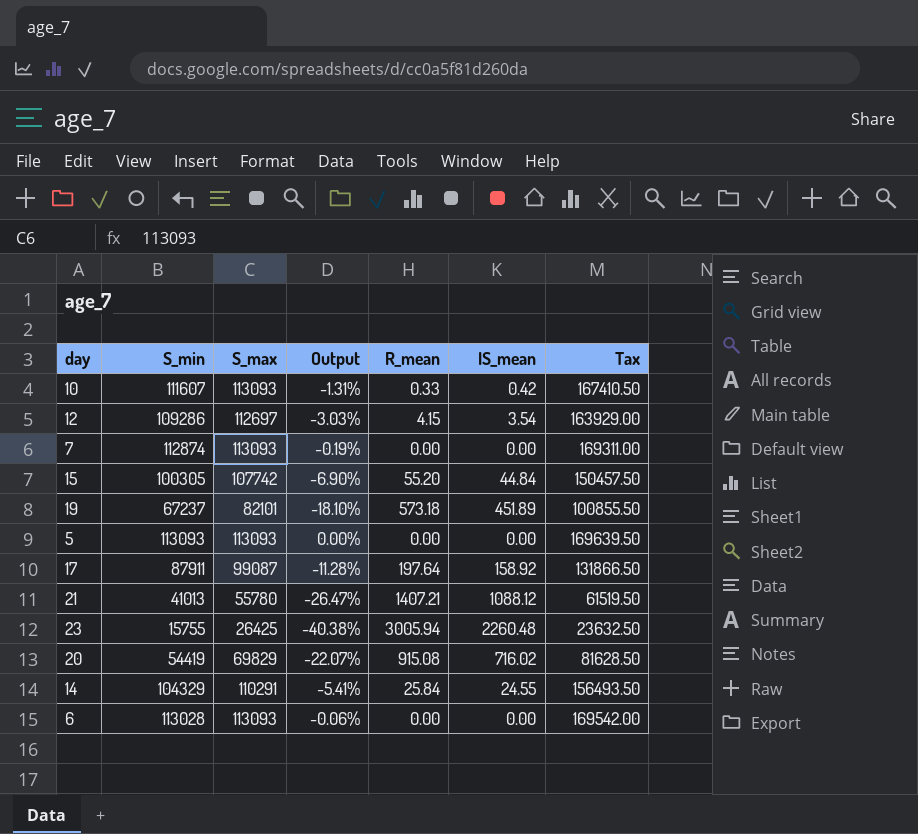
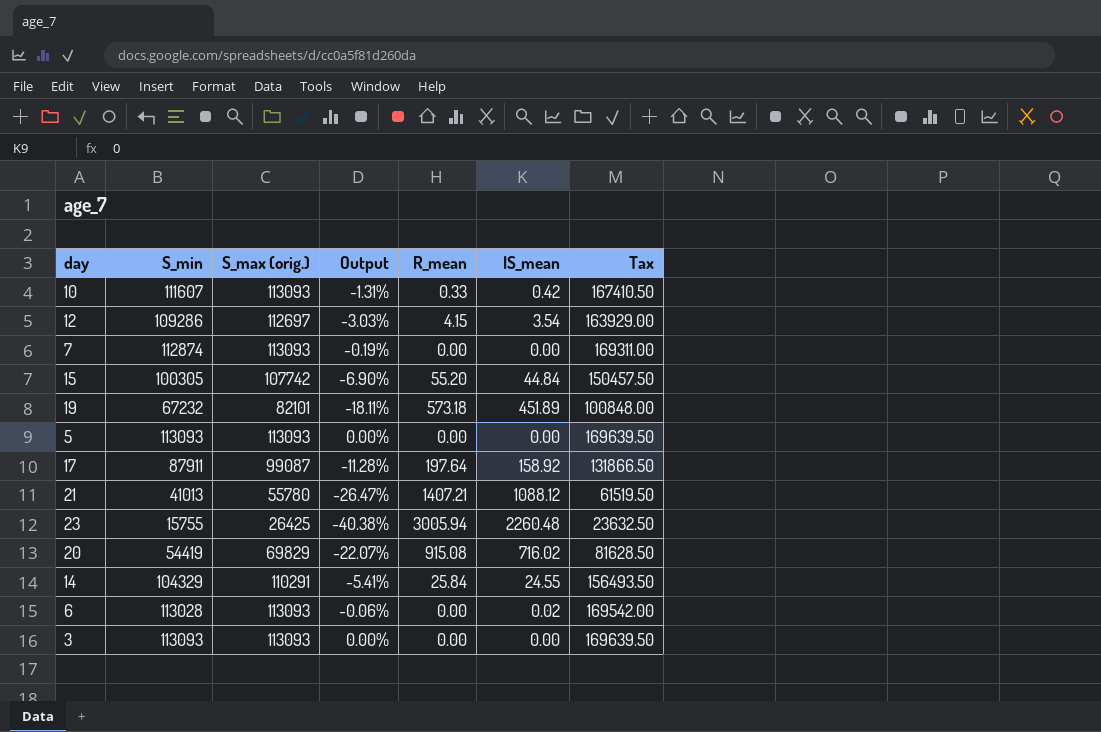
column name: S_max -> S_max (orig.)
19 | S_min: 67237 -> 67232
19 | Output: -18.10% -> -18.11%
19 | Tax: 100855.50 -> 100848.00
6 | IS_mean: 0.00 -> 0.02
row 3: none -> 113093 | 113093 | 0.00% | 0.00 | 0.00 | 169639.50

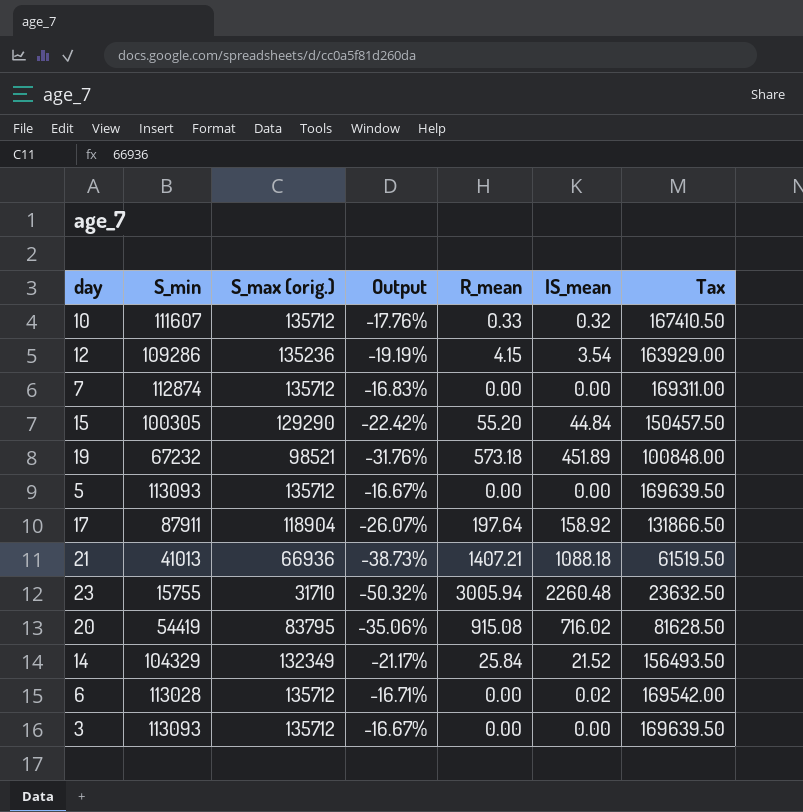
10 | S_max (orig.): 113093 -> 135712
10 | Output: -1.31% -> -17.76%
10 | IS_mean: 0.42 -> 0.32
12 | S_max (orig.): 112697 -> 135236
12 | Output: -3.03% -> -19.19%
7 | S_max (orig.): 113093 -> 135712
7 | Output: -0.19% -> -16.83%
15 | S_max (orig.): 107742 -> 129290
15 | Output: -6.90% -> -22.42%
19 | S_max (orig.): 82101 -> 98521
19 | Output: -18.11% -> -31.76%
5 | S_max (orig.): 113093 -> 135712
5 | Output: 0.00% -> -16.67%
17 | S_max (orig.): 99087 -> 118904
17 | Output: -11.28% -> -26.07%
21 | S_max (orig.): 55780 -> 66936
21 | Output: -26.47% -> -38.73%
21 | IS_mean: 1088.12 -> 1088.18
23 | S_max (orig.): 26425 -> 31710
23 | Output: -40.38% -> -50.32%
20 | S_max (orig.): 69829 -> 83795
20 | Output: -22.07% -> -35.06%
14 | S_max (orig.): 110291 -> 132349
14 | Output: -5.41% -> -21.17%
14 | IS_mean: 24.55 -> 21.52
6 | S_max (orig.): 113093 -> 135712
6 | Output: -0.06% -> -16.71%
3 | S_max (orig.): 113093 -> 135712
3 | Output: 0.00% -> -16.67%

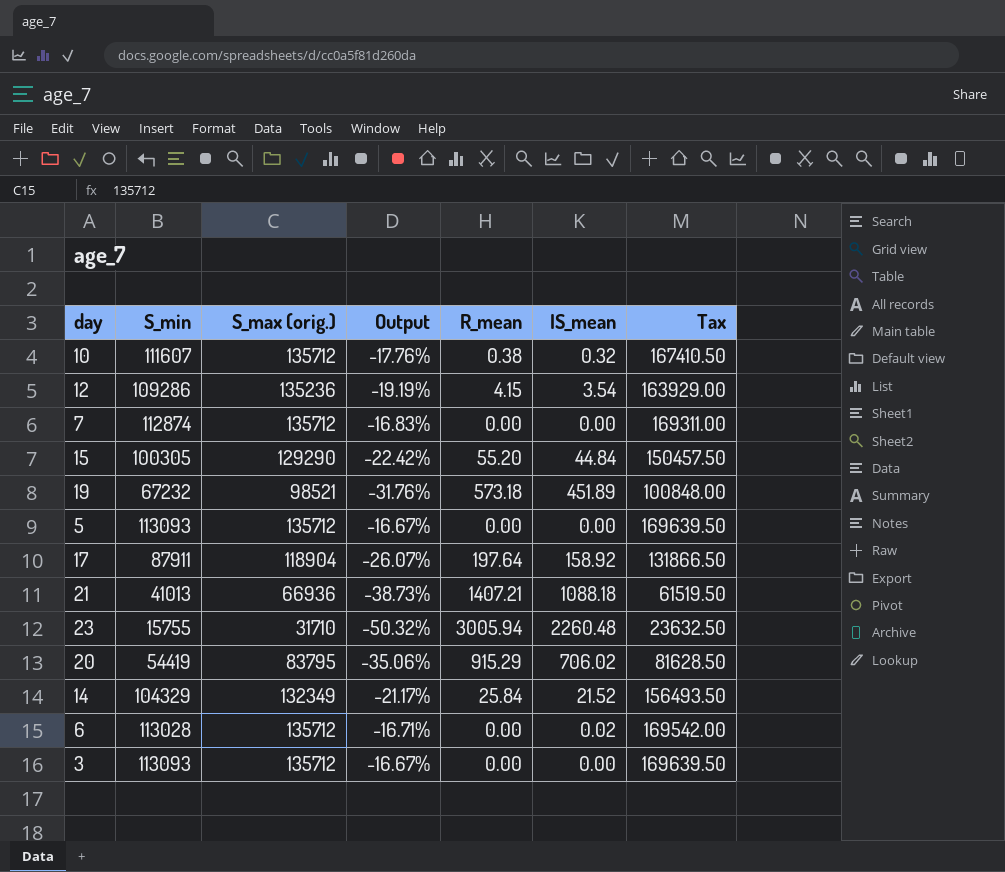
10 | R_mean: 0.33 -> 0.38
20 | R_mean: 915.08 -> 915.29
20 | IS_mean: 716.02 -> 706.02

